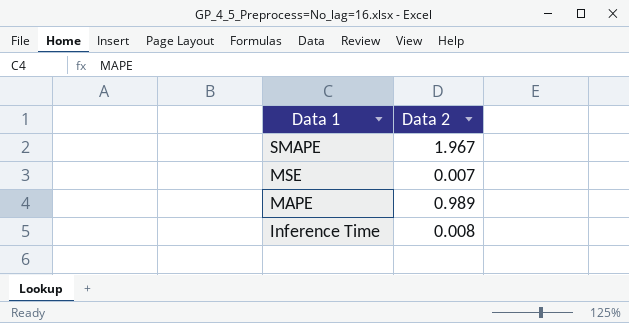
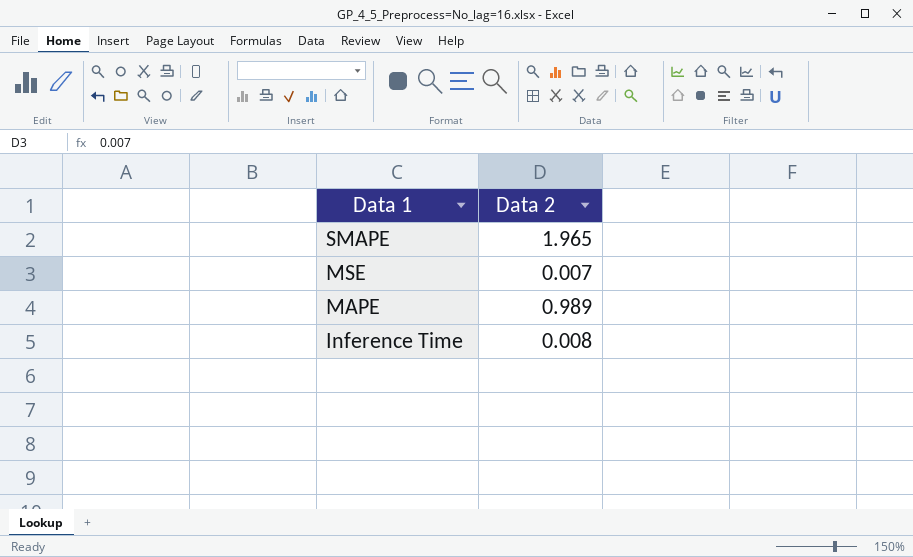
SMAPE | Data 2: 1.967 -> 1.965

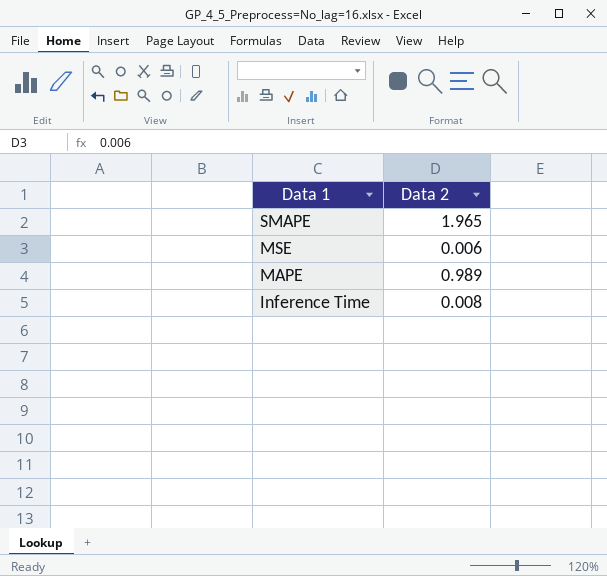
MSE | Data 2: 0.007 -> 0.006

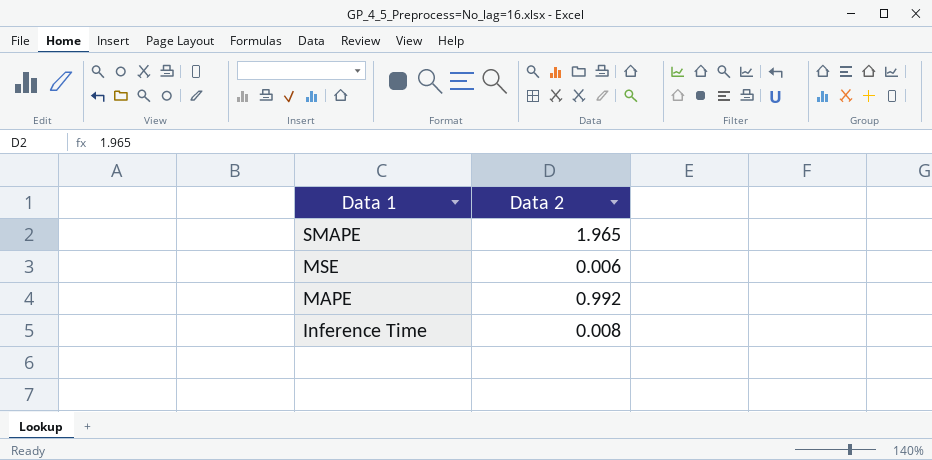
MAPE | Data 2: 0.989 -> 0.992

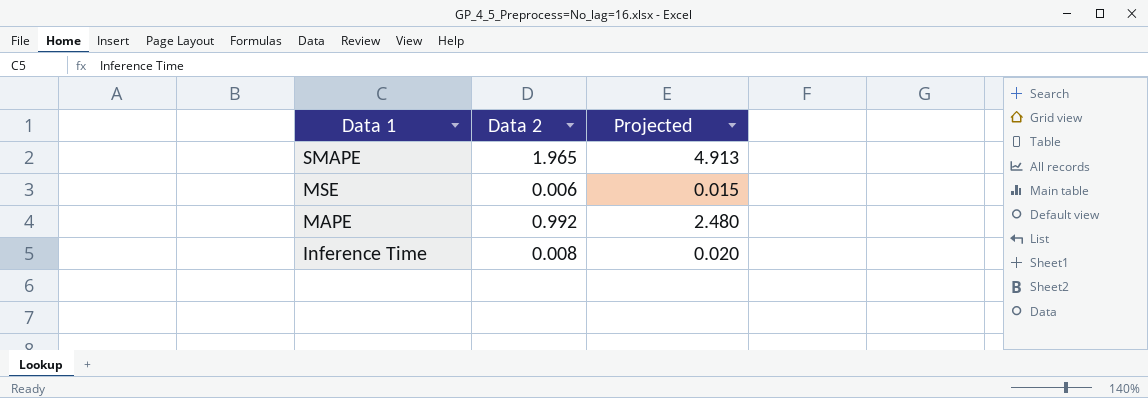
column Projected | formula: none -> [Data 2] * 2.5

